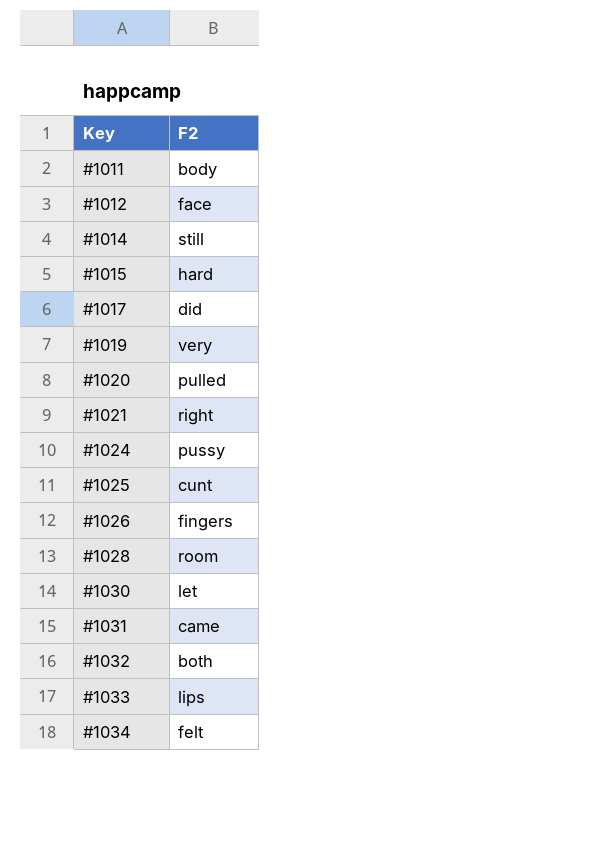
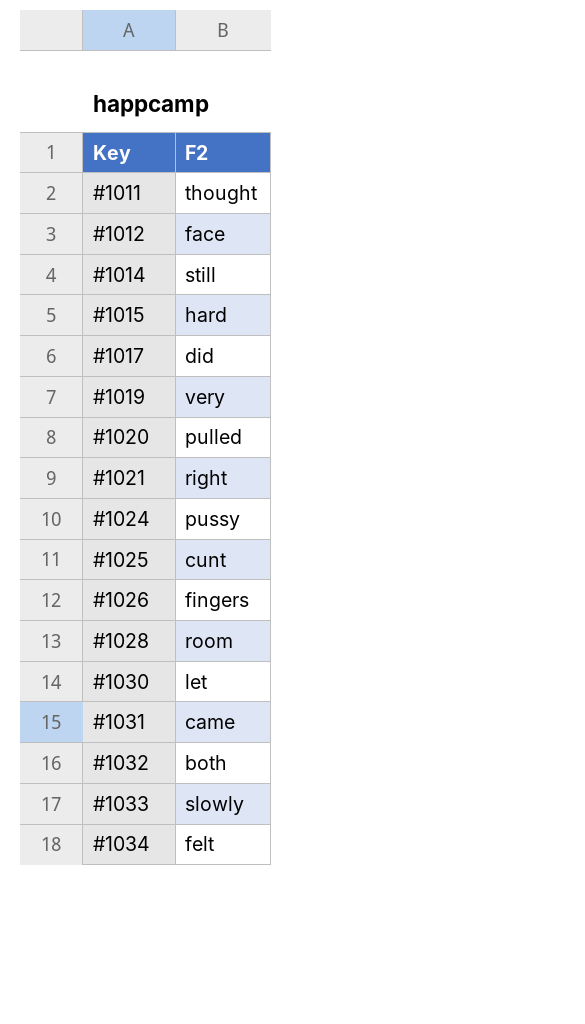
#1011 | F2: body -> thought
#1033 | F2: lips -> slowly

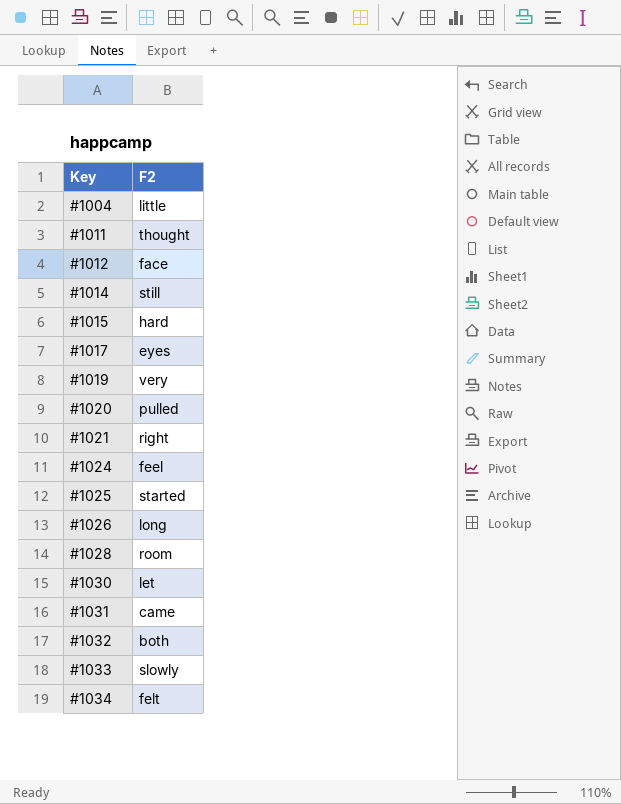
row #1004: none -> little
#1017 | F2: did -> eyes
#1024 | F2: pussy -> feel
#1025 | F2: cunt -> started
#1026 | F2: fingers -> long

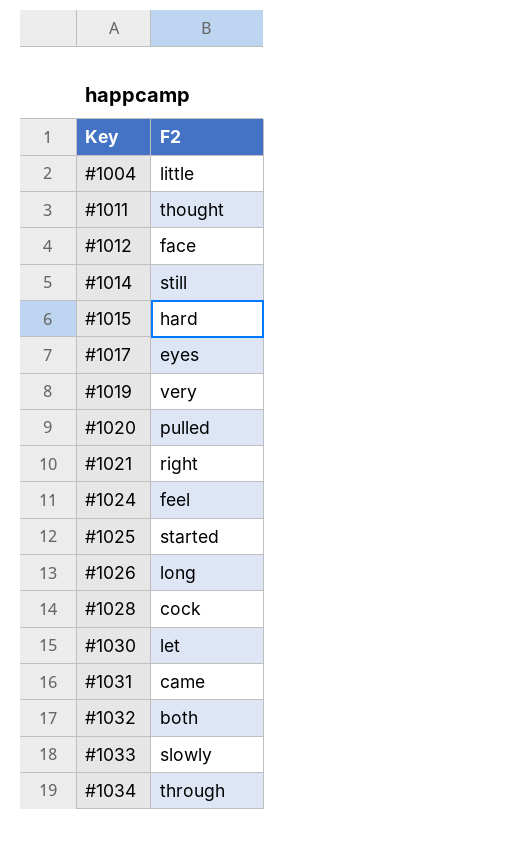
#1028 | F2: room -> cock
#1034 | F2: felt -> through

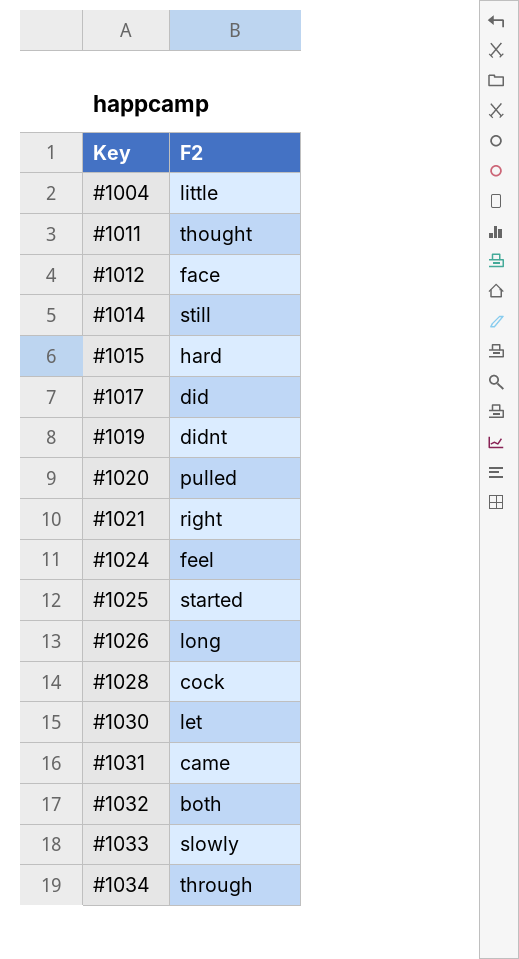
#1017 | F2: eyes -> did
#1019 | F2: very -> didnt

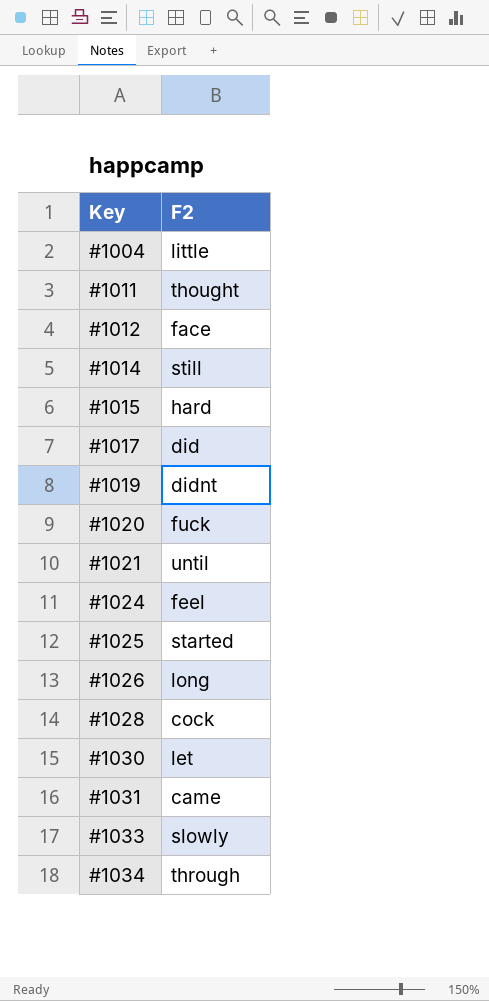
row #1032: both -> none
#1020 | F2: pulled -> fuck
#1021 | F2: right -> until

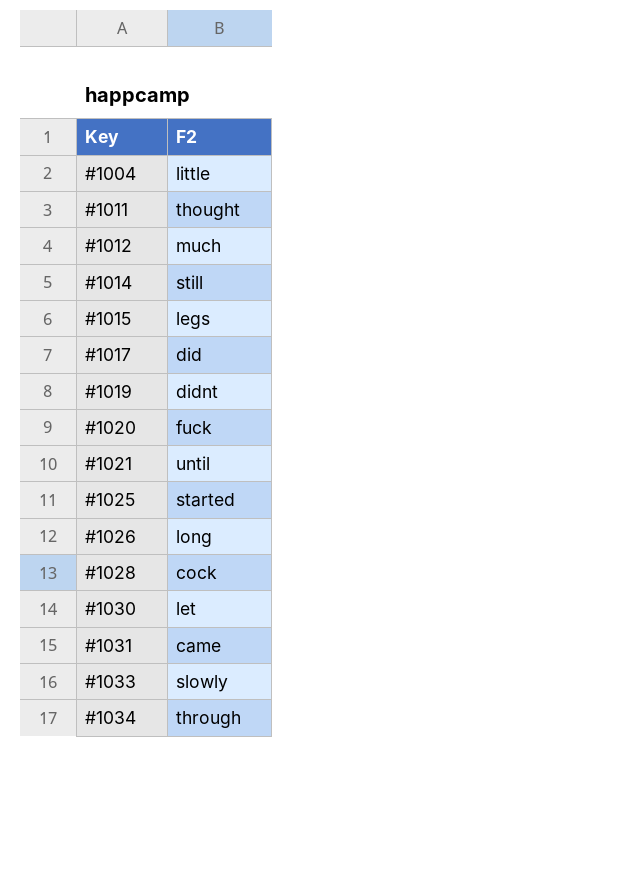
row #1024: feel -> none
#1012 | F2: face -> much
#1015 | F2: hard -> legs

